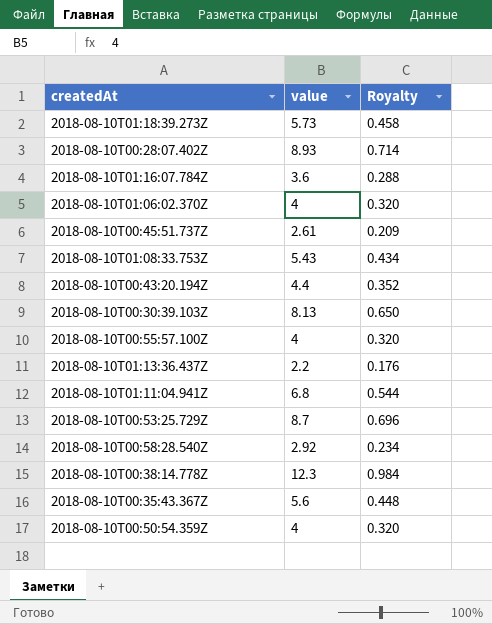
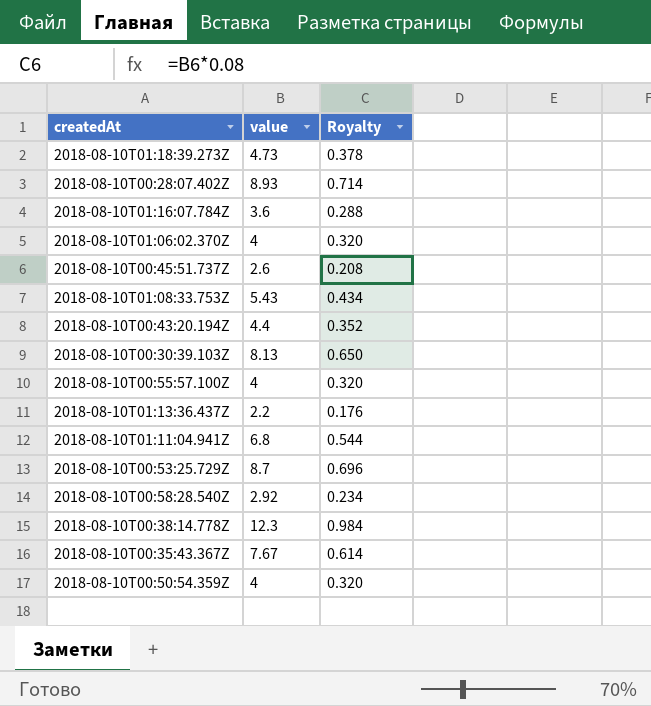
2018-08-10T01:18:39.273Z | value: 5.73 -> 4.73
2018-08-10T01:18:39.273Z | Royalty: 0.458 -> 0.378
2018-08-10T00:45:51.737Z | value: 2.61 -> 2.6
2018-08-10T00:45:51.737Z | Royalty: 0.209 -> 0.208
2018-08-10T00:35:43.367Z | value: 5.6 -> 7.67
2018-08-10T00:35:43.367Z | Royalty: 0.448 -> 0.614

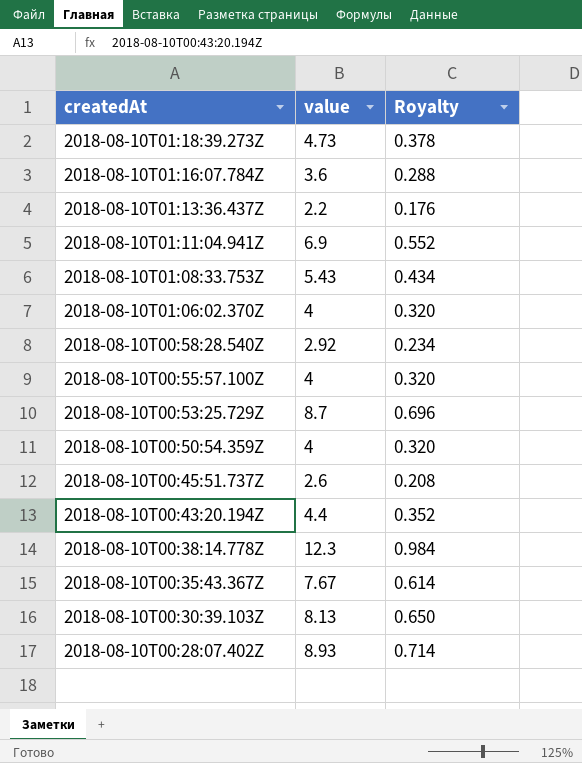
row order: none -> createdAt descending
2018-08-10T01:11:04.941Z | value: 6.8 -> 6.9
2018-08-10T01:11:04.941Z | Royalty: 0.544 -> 0.552

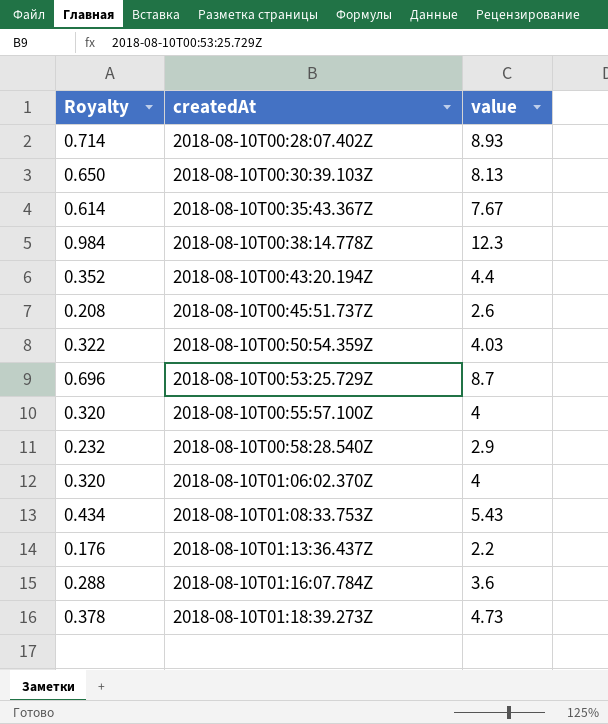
row order: createdAt descending -> createdAt ascending
column Royalty | position: 3 -> 1
row 2018-08-10T01:11:04.941Z: 6.9 | 0.552 -> none
2018-08-10T00:50:54.359Z | Royalty: 0.320 -> 0.322
2018-08-10T00:50:54.359Z | value: 4 -> 4.03
2018-08-10T00:58:28.540Z | Royalty: 0.234 -> 0.232
2018-08-10T00:58:28.540Z | value: 2.92 -> 2.9

